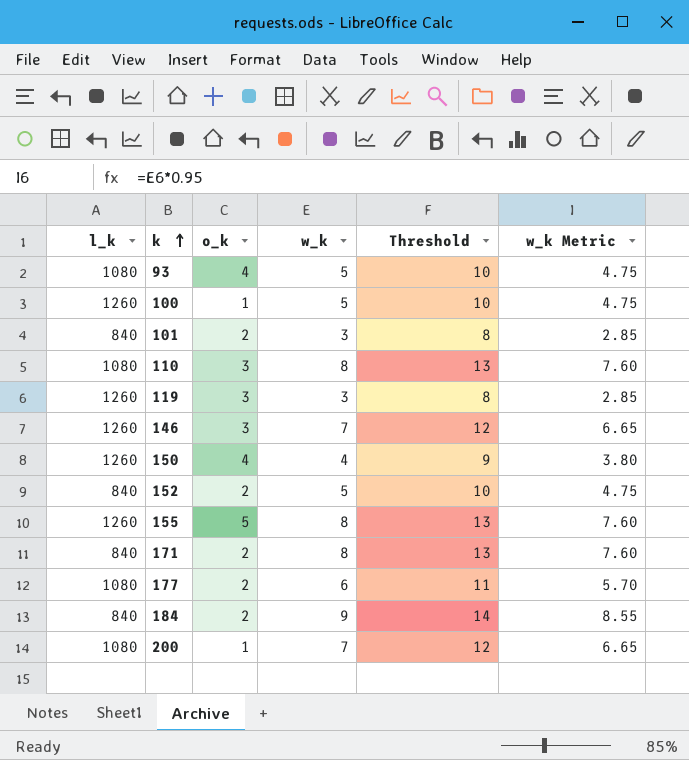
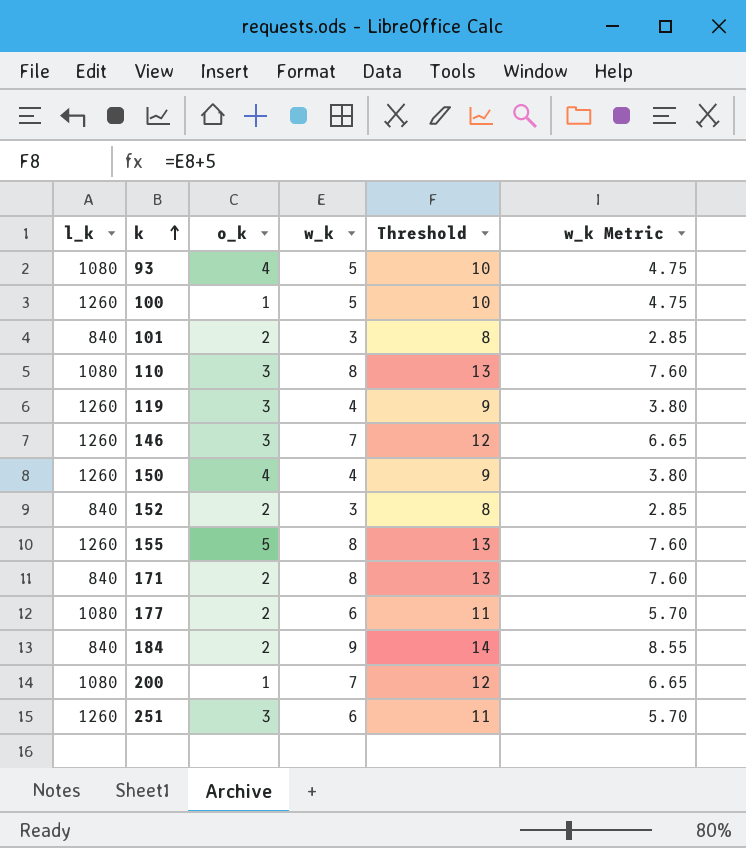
119 | w_k: 3 -> 4
119 | Threshold: 8 -> 9
119 | w_k Metric: 2.85 -> 3.80
152 | w_k: 5 -> 3
152 | Threshold: 10 -> 8
152 | w_k Metric: 4.75 -> 2.85
row 251: none -> 1260 | 3 | 6 | 11 | 5.70

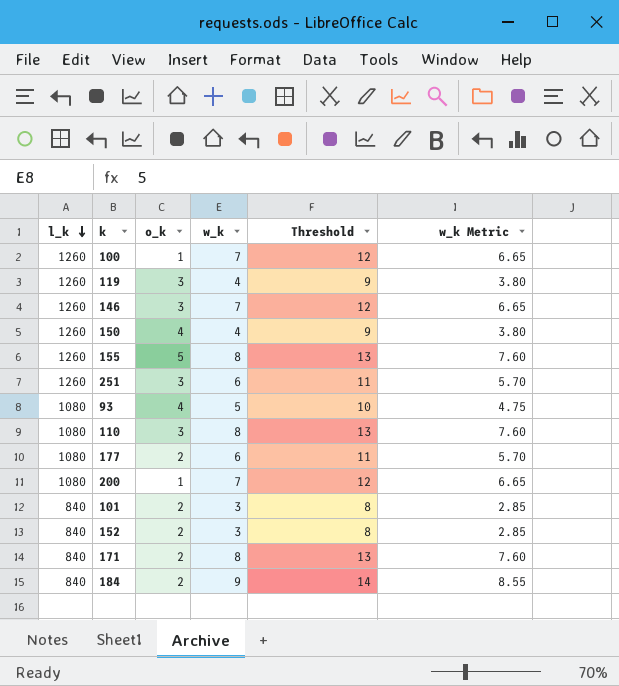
row order: k ascending -> l_k descending
100 | w_k: 5 -> 7
100 | Threshold: 10 -> 12
100 | w_k Metric: 4.75 -> 6.65

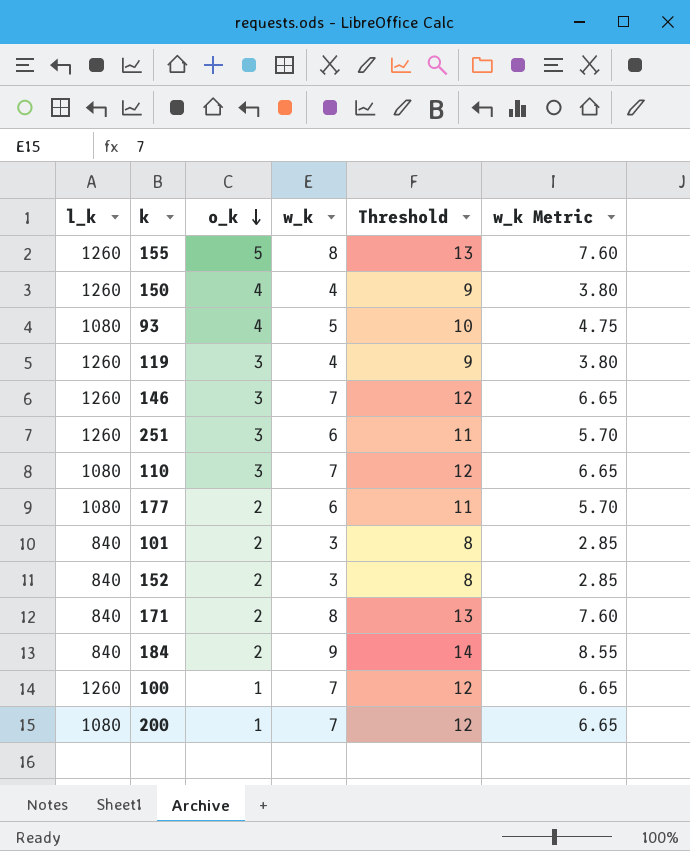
row order: l_k descending -> o_k descending
110 | w_k: 8 -> 7
110 | Threshold: 13 -> 12
110 | w_k Metric: 7.60 -> 6.65

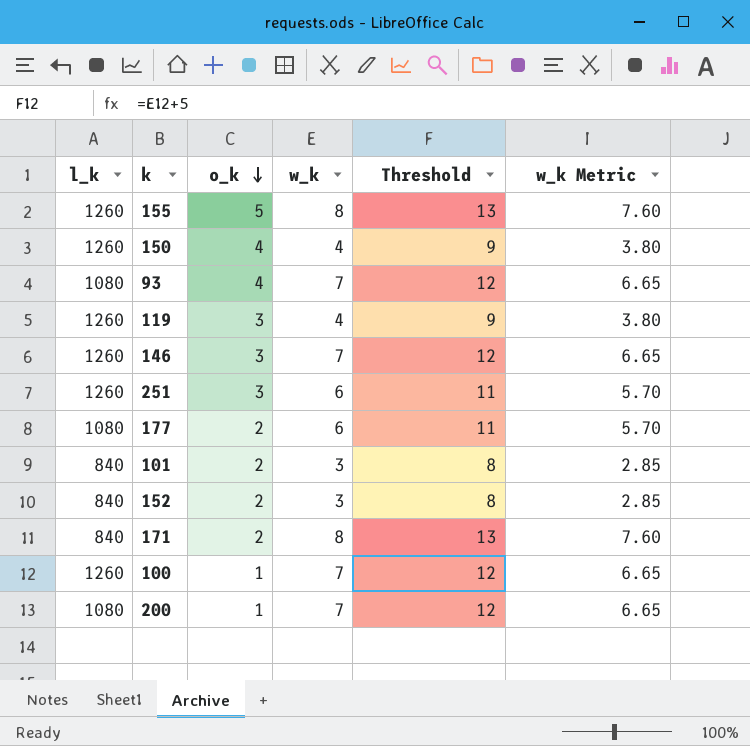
row 110: 1080 | 3 | 7 | 12 | 6.65 -> none
row 184: 840 | 2 | 9 | 14 | 8.55 -> none
93 | w_k: 5 -> 7
93 | Threshold: 10 -> 12
93 | w_k Metric: 4.75 -> 6.65

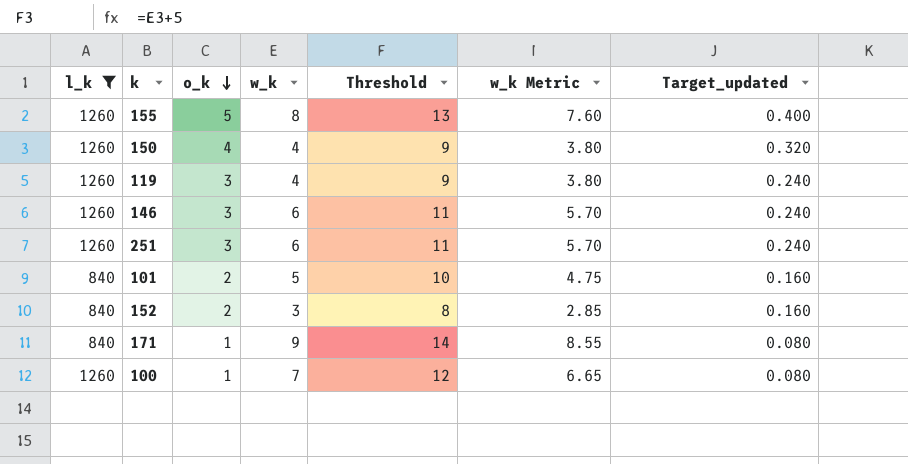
filter: none -> l_k != 1080
column Target_updated | formula: none -> [o_k] * 0.08
146 | w_k: 7 -> 6
146 | Threshold: 12 -> 11
146 | w_k Metric: 6.65 -> 5.70
101 | w_k: 3 -> 5
101 | Threshold: 8 -> 10
101 | w_k Metric: 2.85 -> 4.75
171 | o_k: 2 -> 1
171 | w_k: 8 -> 9
171 | Threshold: 13 -> 14
171 | w_k Metric: 7.60 -> 8.55

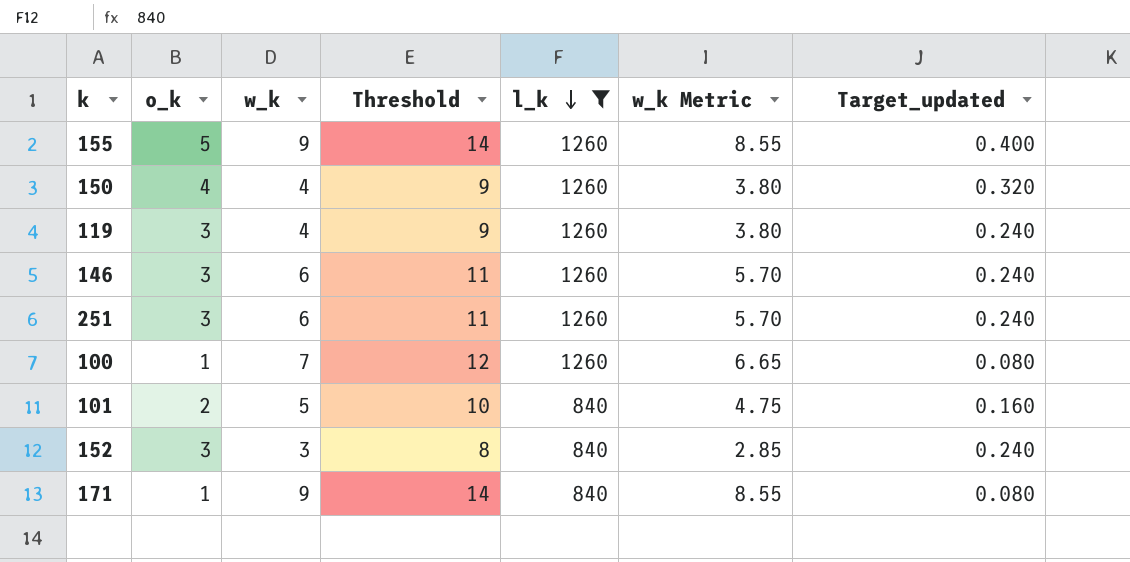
row order: o_k descending -> l_k descending
column l_k | position: 1 -> 5
155 | w_k: 8 -> 9
155 | Threshold: 13 -> 14
155 | w_k Metric: 7.60 -> 8.55
152 | o_k: 2 -> 3
152 | Target_updated: 0.160 -> 0.240

